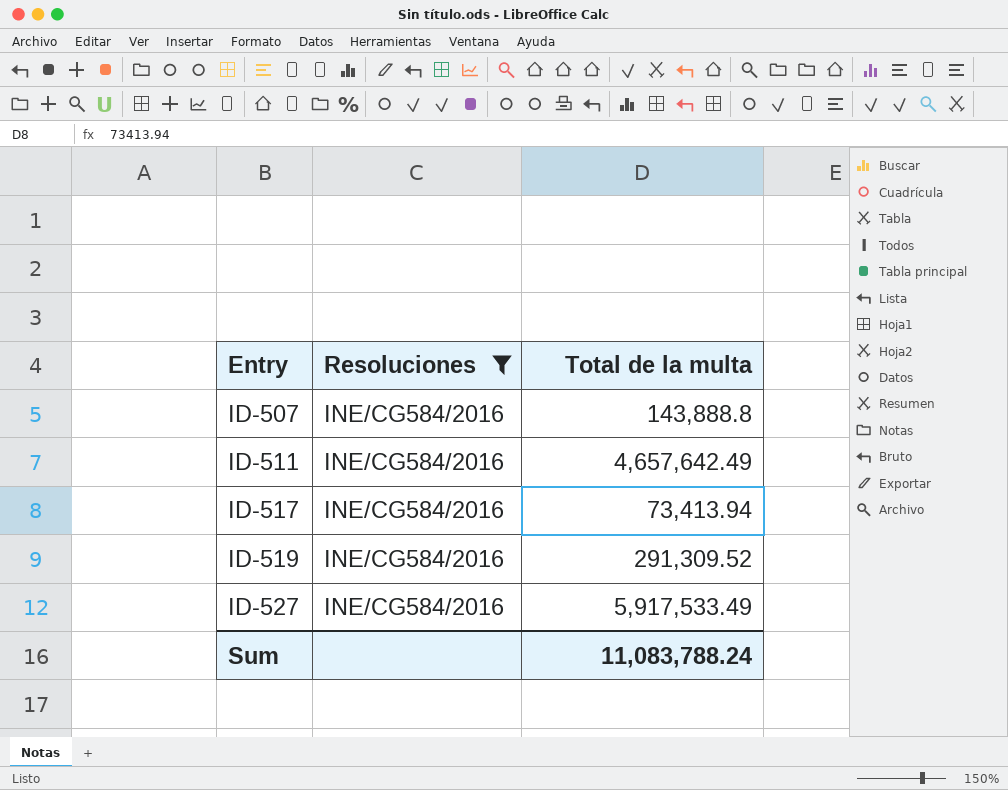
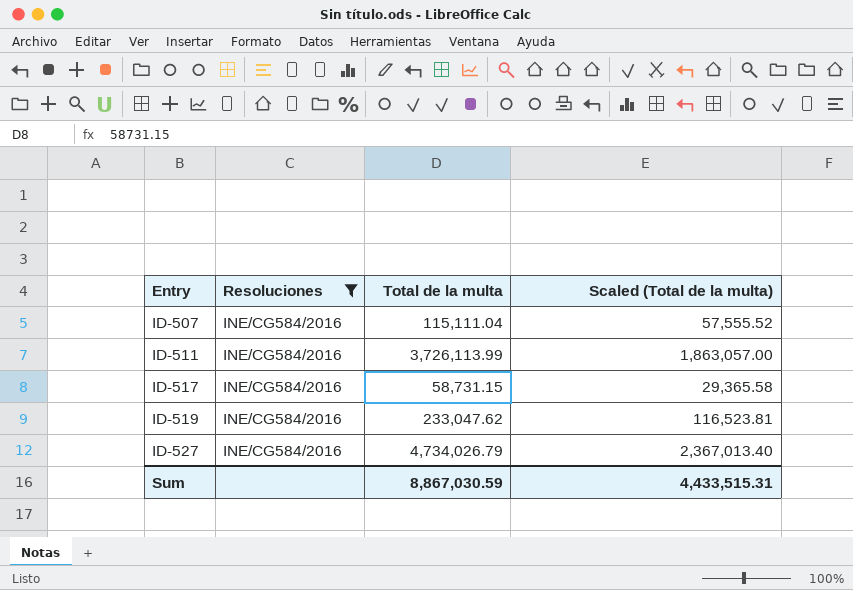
column Scaled (Total de la multa) | formula: none -> [Total de la multa] * 0.5
ID-507 | Total de la multa: 143,888.8 -> 115,111.04
ID-511 | Total de la multa: 4,657,642.49 -> 3,726,113.99
ID-517 | Total de la multa: 73,413.94 -> 58,731.15
ID-519 | Total de la multa: 291,309.52 -> 233,047.62
ID-527 | Total de la multa: 5,917,533.49 -> 4,734,026.79
Sum | Total de la multa: 11,083,788.24 -> 8,867,030.59

